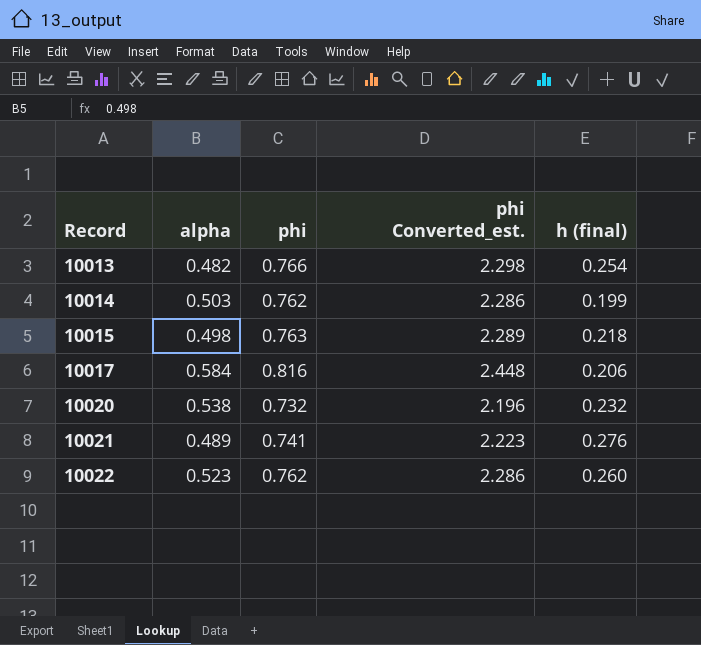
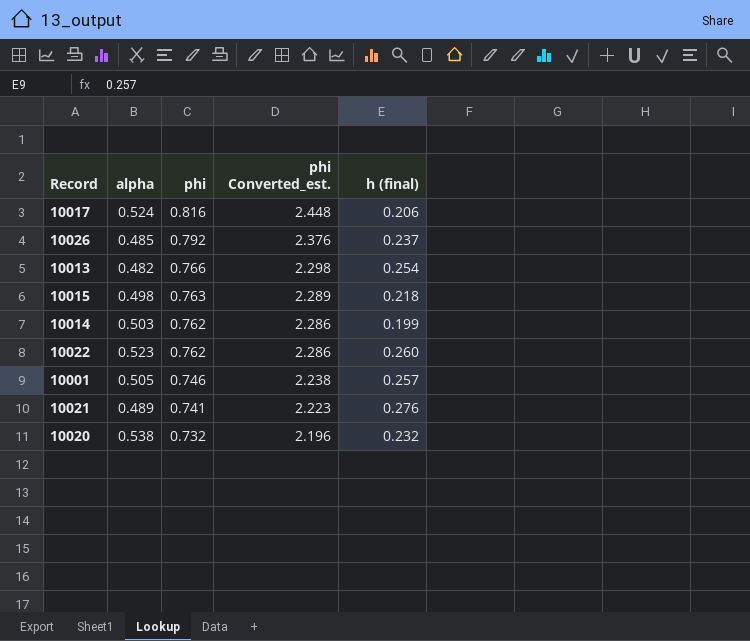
row order: Record ascending -> phi descending
10017 | alpha: 0.584 -> 0.524
row 10026: none -> 0.485 | 0.792 | 2.376 | 0.237
row 10001: none -> 0.505 | 0.746 | 2.238 | 0.257

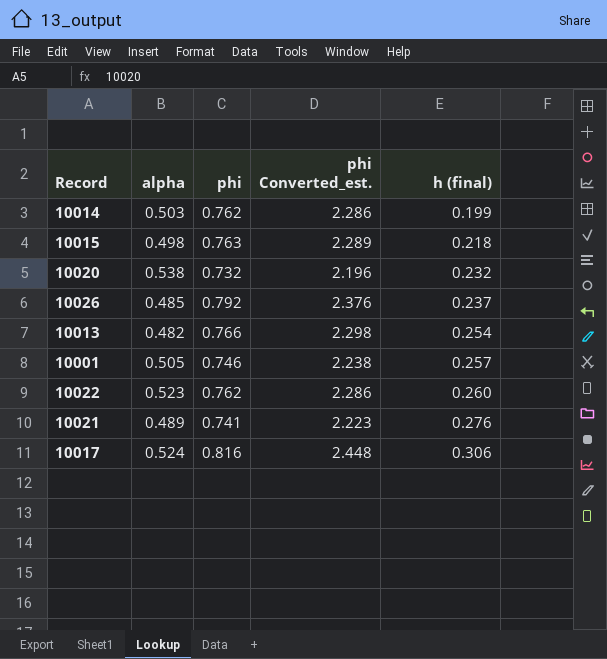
row order: phi descending -> h (final) ascending
10017 | h (final): 0.206 -> 0.306

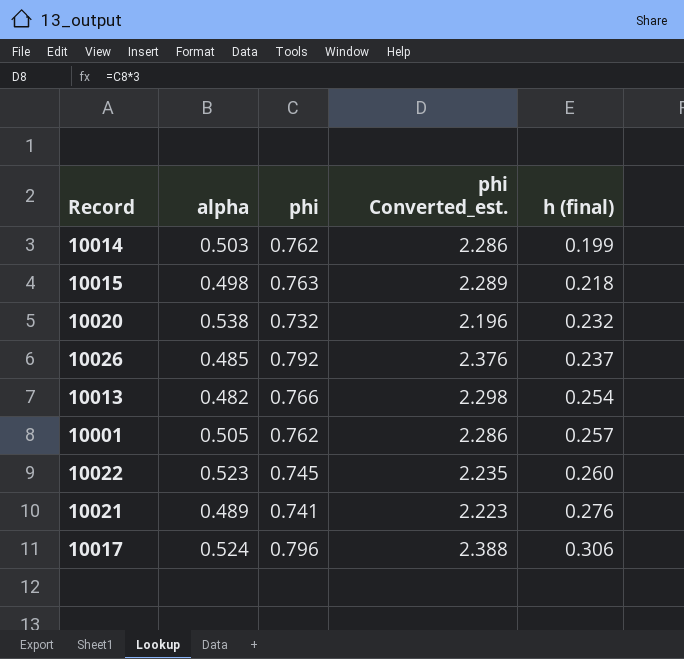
10001 | phi: 0.746 -> 0.762
10001 | phi Converted_est.: 2.238 -> 2.286
10022 | phi: 0.762 -> 0.745
10022 | phi Converted_est.: 2.286 -> 2.235
10017 | phi: 0.816 -> 0.796
10017 | phi Converted_est.: 2.448 -> 2.388

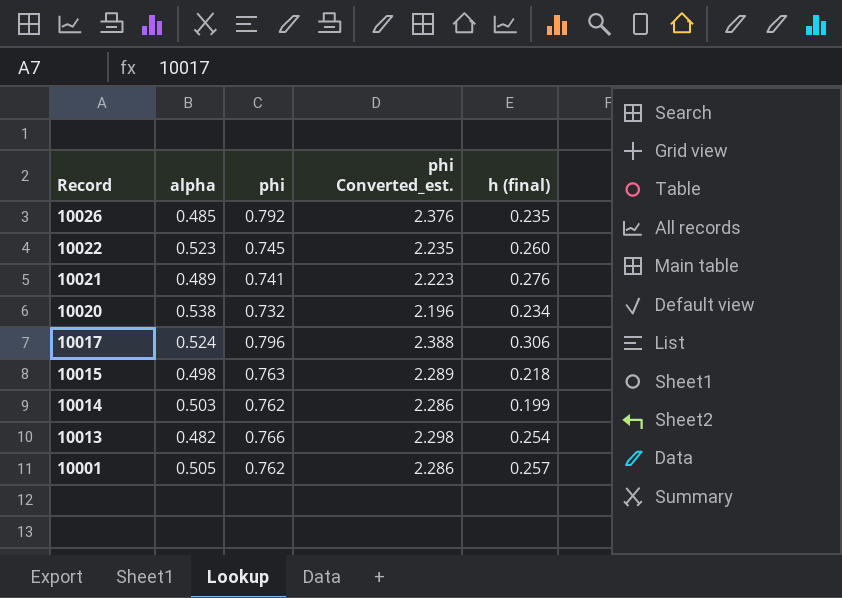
row order: h (final) ascending -> Record descending
10026 | h (final): 0.237 -> 0.235
10020 | h (final): 0.232 -> 0.234

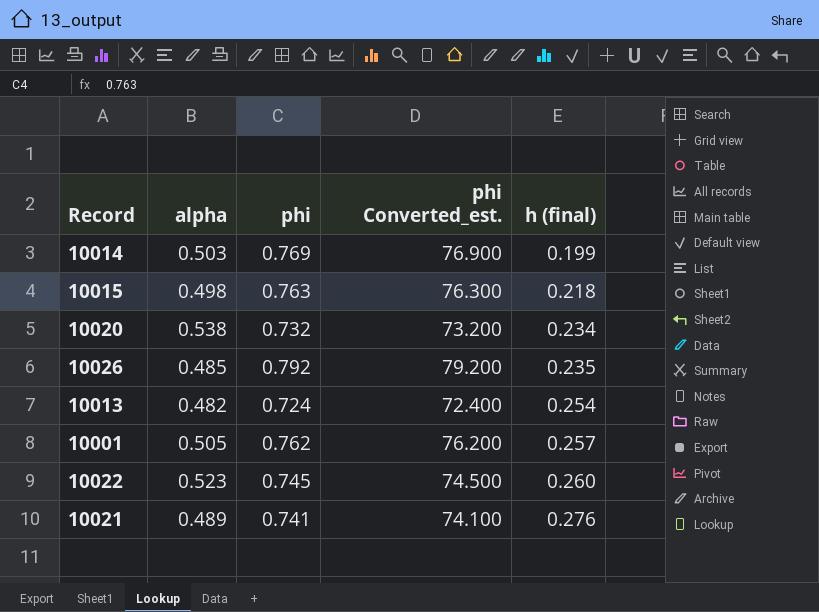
row order: Record descending -> h (final) ascending
column phi Converted_est. | formula: [phi] * 3 -> [phi] * 100
row 10017: 0.524 | 0.796 | 2.388 | 0.306 -> none
10014 | phi: 0.762 -> 0.769
10013 | phi: 0.766 -> 0.724

